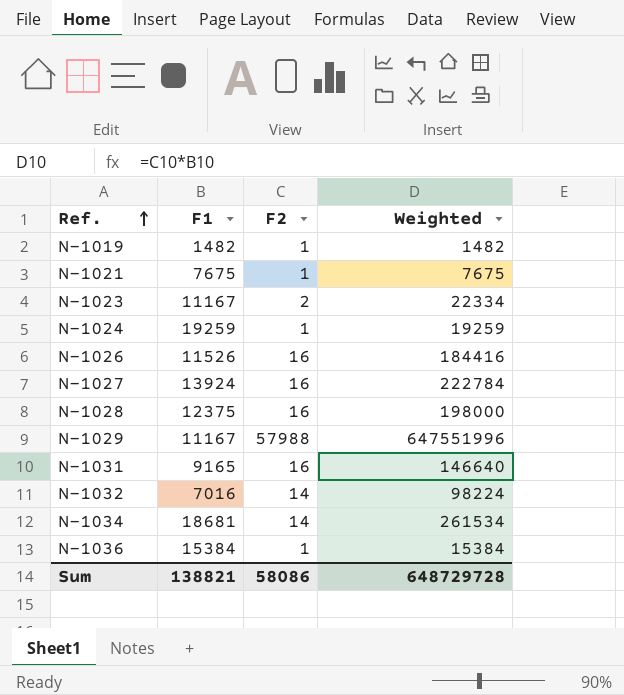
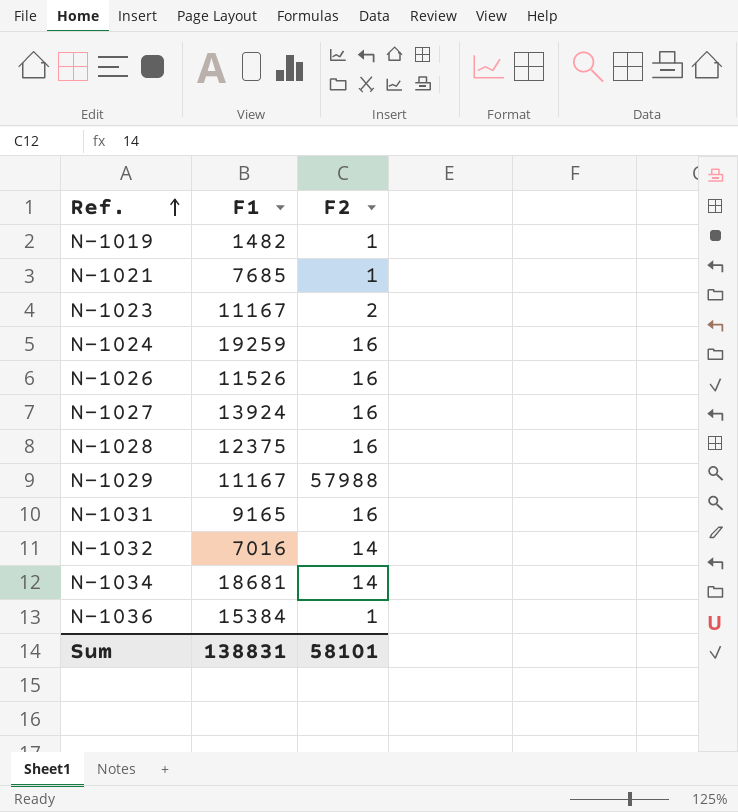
column Weighted | formula: [F1] * [F2] -> none
N-1021 | F1: 7675 -> 7685
N-1024 | F2: 1 -> 16
Sum | F1: 138821 -> 138831
Sum | F2: 58086 -> 58101

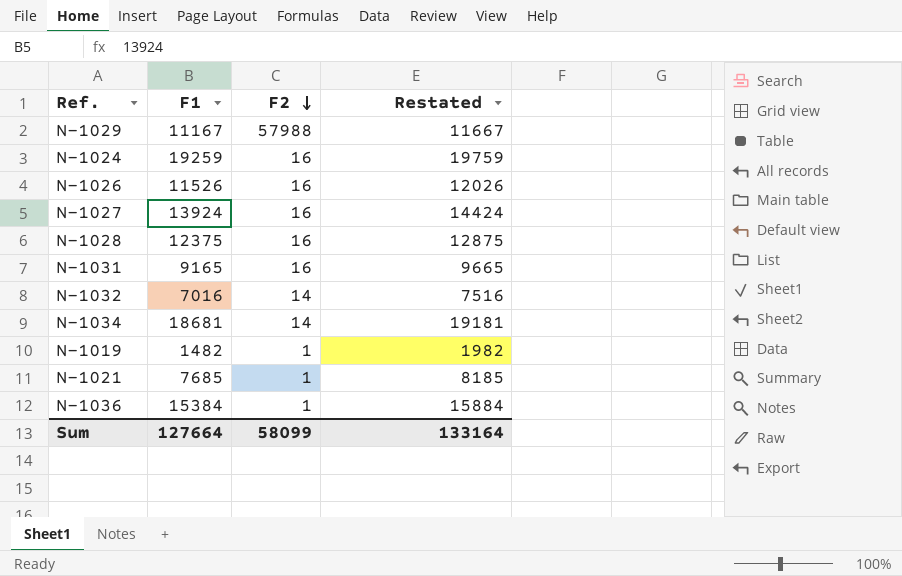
row order: Ref. ascending -> F2 descending
column Restated | formula: none -> [F1] + 500
row N-1023: 11167 | 2 -> none
Sum | F1: 138831 -> 127664
Sum | F2: 58101 -> 58099

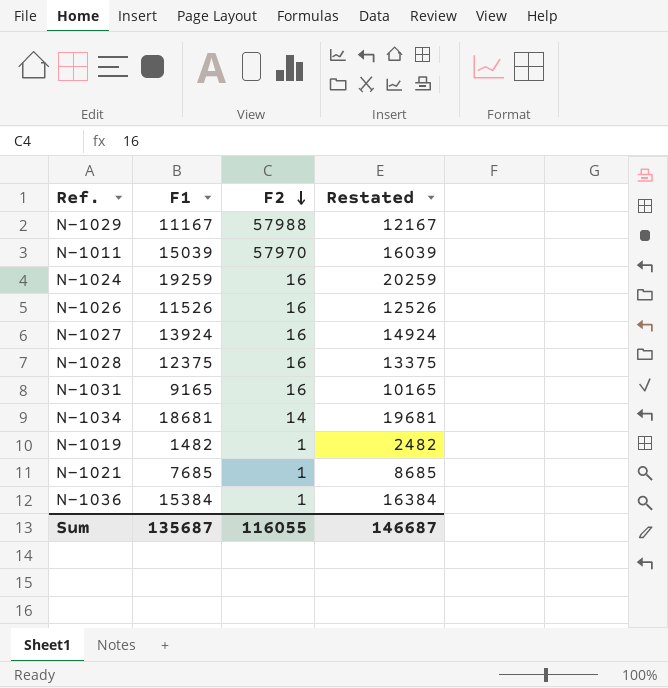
column Restated | formula: [F1] + 500 -> [F1] + 1000
row N-1032: 7016 | 14 | 7516 -> none
row N-1011: none -> 15039 | 57970 | 16039
Sum | F1: 127664 -> 135687
Sum | F2: 58099 -> 116055
Sum | Restated: 133164 -> 146687

